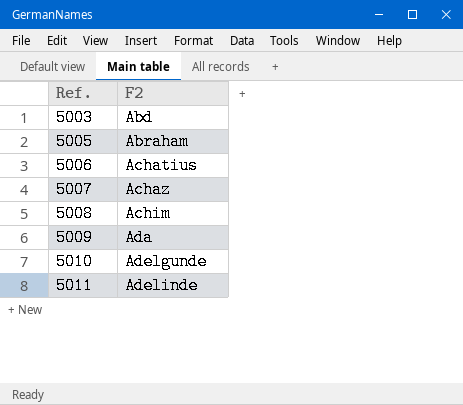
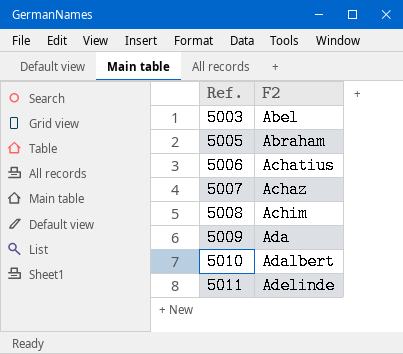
5003 | F2: Abd -> Abel
5010 | F2: Adelgunde -> Adalbert

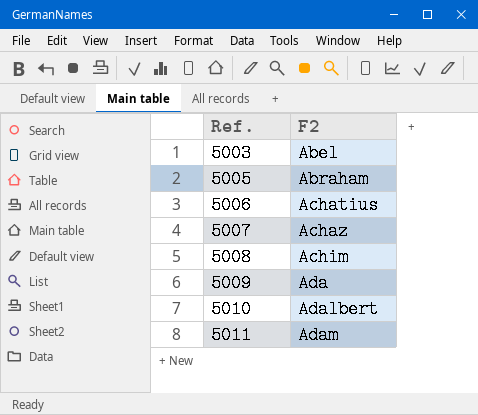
5011 | F2: Adelinde -> Adam

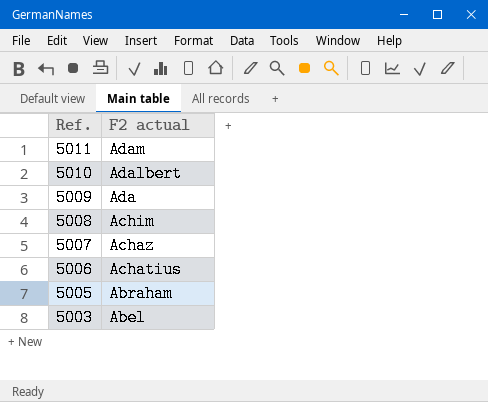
row order: Ref. ascending -> Ref. descending
column name: F2 -> F2 actual

